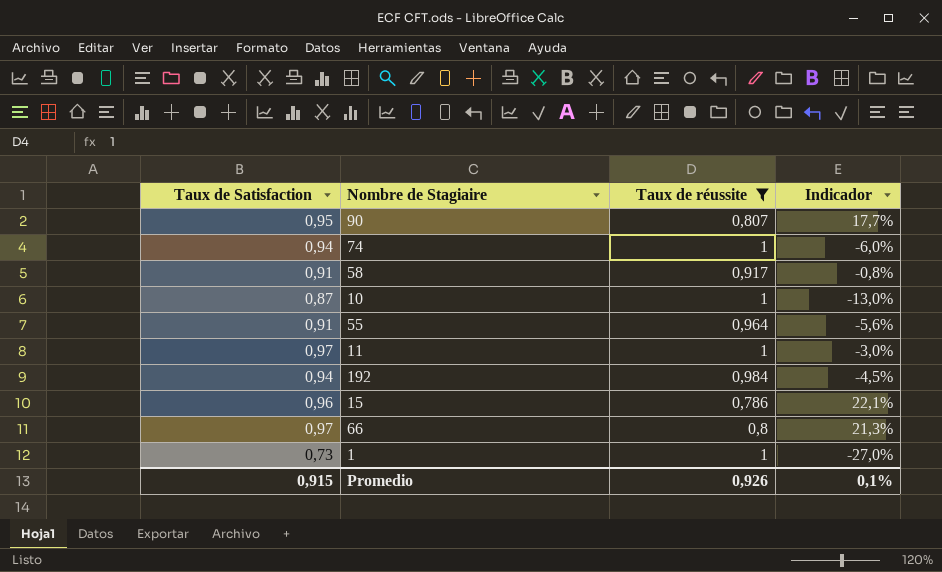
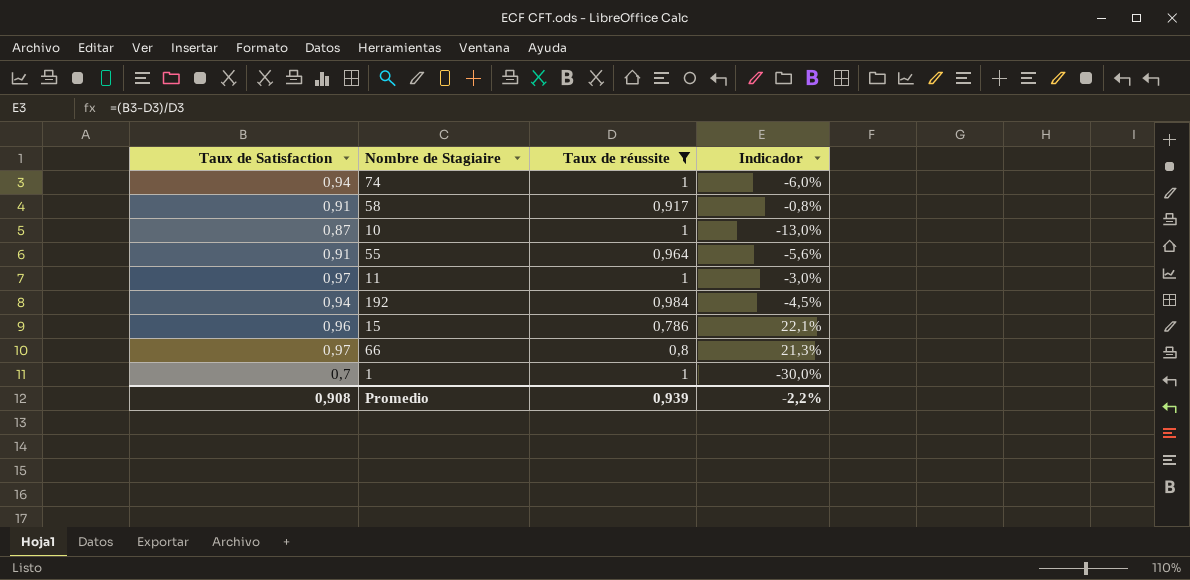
row 90: 0,95 | 0,807 | 17,7% -> none
1 | Taux de Satisfaction: 0,73 -> 0,7
1 | Indicador: -27,0% -> -30,0%
Promedio | Taux de Satisfaction: 0,915 -> 0,908
Promedio | Taux de réussite: 0,926 -> 0,939
Promedio | Indicador: 0,1% -> -2,2%

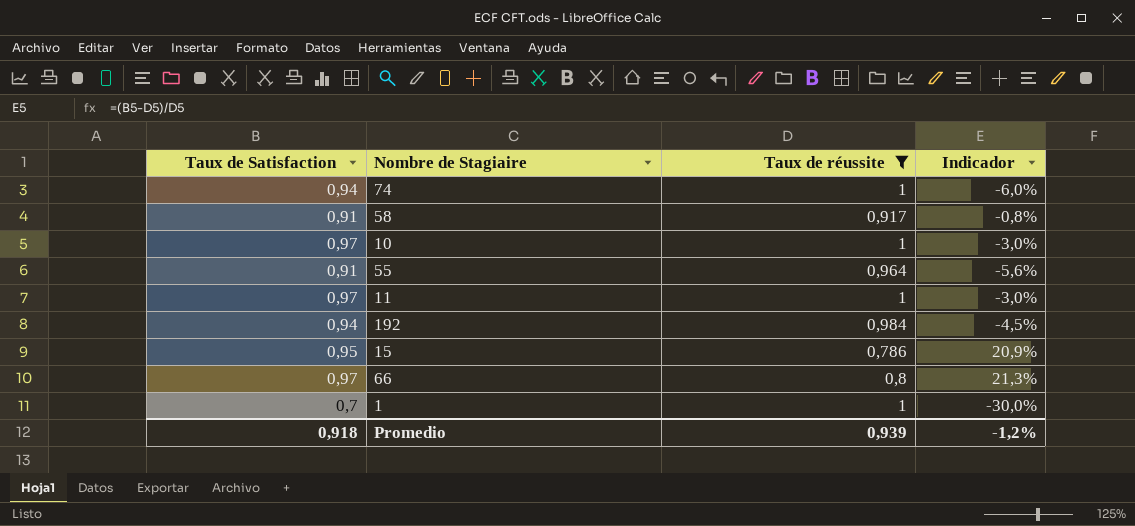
10 | Taux de Satisfaction: 0,87 -> 0,97
10 | Indicador: -13,0% -> -3,0%
15 | Taux de Satisfaction: 0,96 -> 0,95
15 | Indicador: 22,1% -> 20,9%
Promedio | Taux de Satisfaction: 0,908 -> 0,918
Promedio | Indicador: -2,2% -> -1,2%

